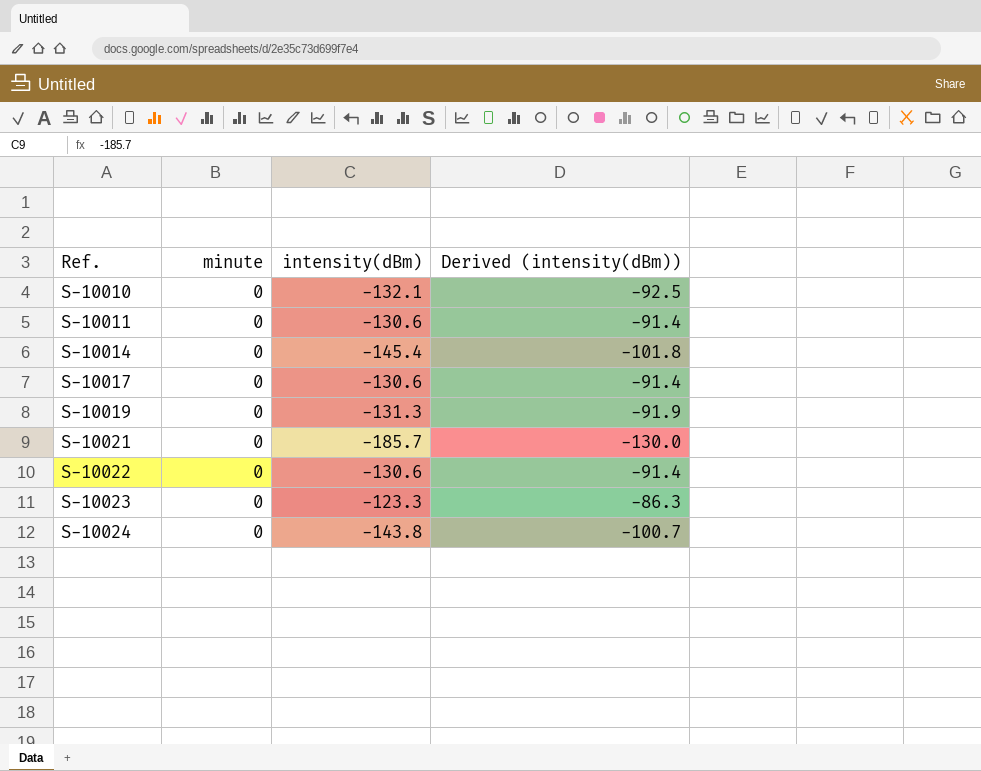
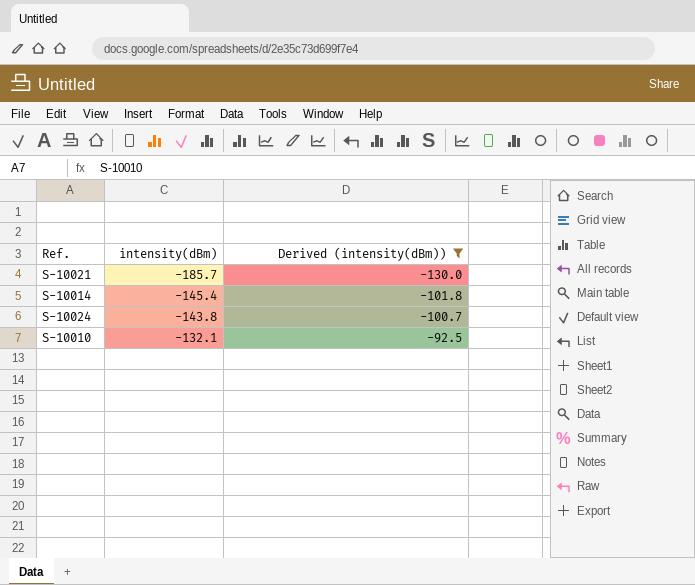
filter: none -> Derived (intensity(dBm)) <= -92.5
row order: Ref. ascending -> intensity(dBm) ascending
column minute | position: 2 -> none

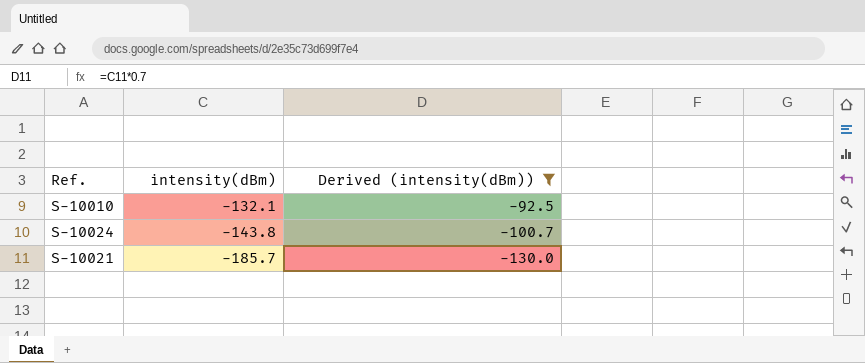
row order: intensity(dBm) ascending -> intensity(dBm) descending
row S-10014: -145.4 | -101.8 -> none

